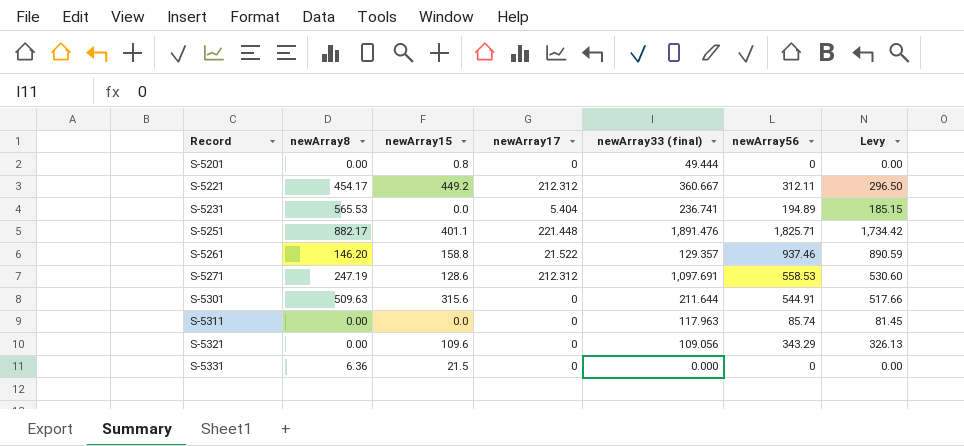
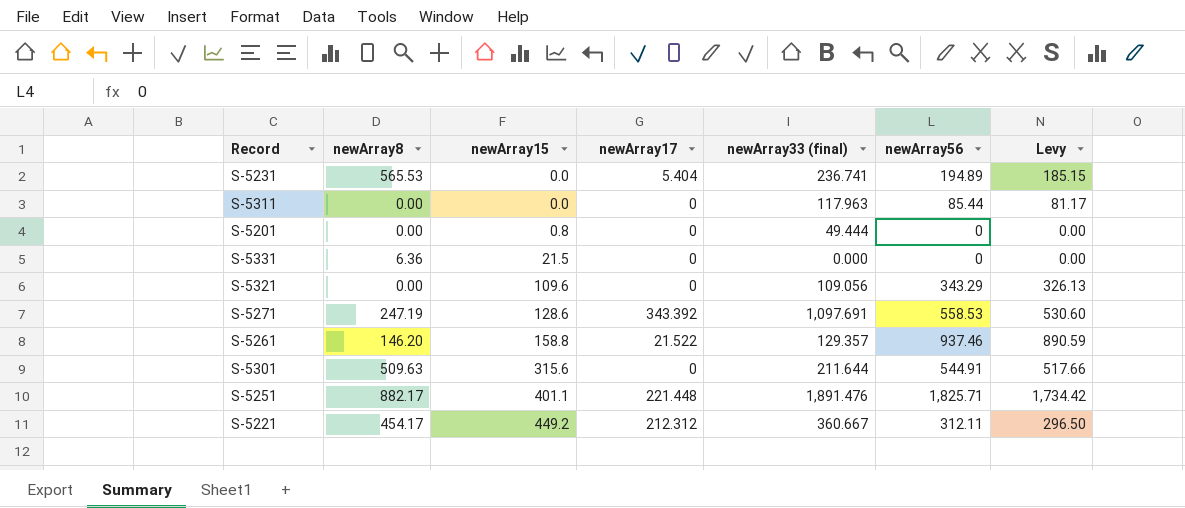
row order: Record ascending -> newArray15 ascending
S-5311 | newArray56: 85.74 -> 85.44
S-5311 | Levy: 81.45 -> 81.17
S-5271 | newArray17: 212.312 -> 343.392

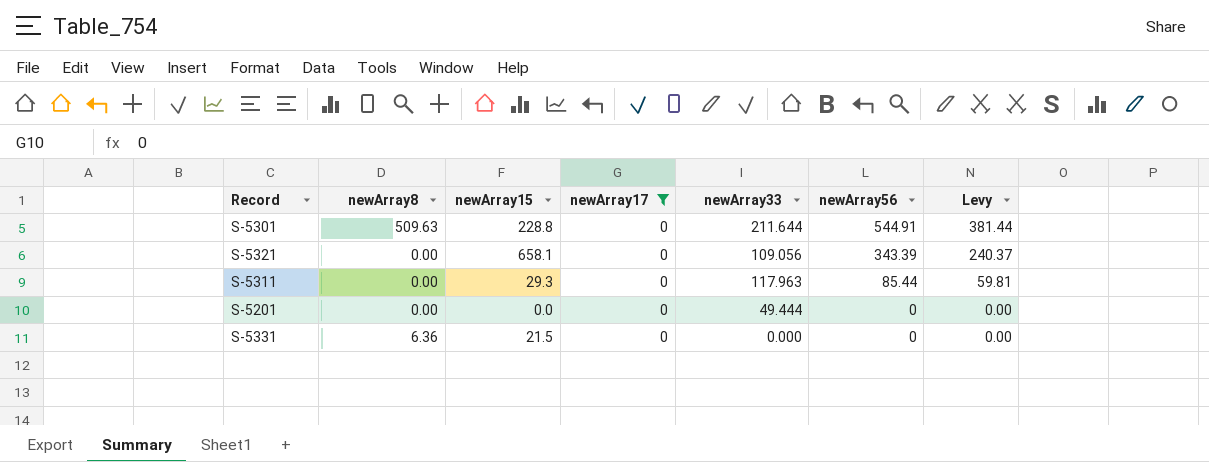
filter: none -> newArray17 = 0
row order: newArray15 ascending -> newArray56 descending
column name: newArray33 (final) -> newArray33
column Levy | formula: [newArray56] * 0.95 -> [newArray56] * 0.7
S-5301 | newArray15: 315.6 -> 228.8
S-5321 | newArray15: 109.6 -> 658.1
S-5321 | newArray56: 343.29 -> 343.39
S-5311 | newArray15: 0.0 -> 29.3
S-5201 | newArray15: 0.8 -> 0.0

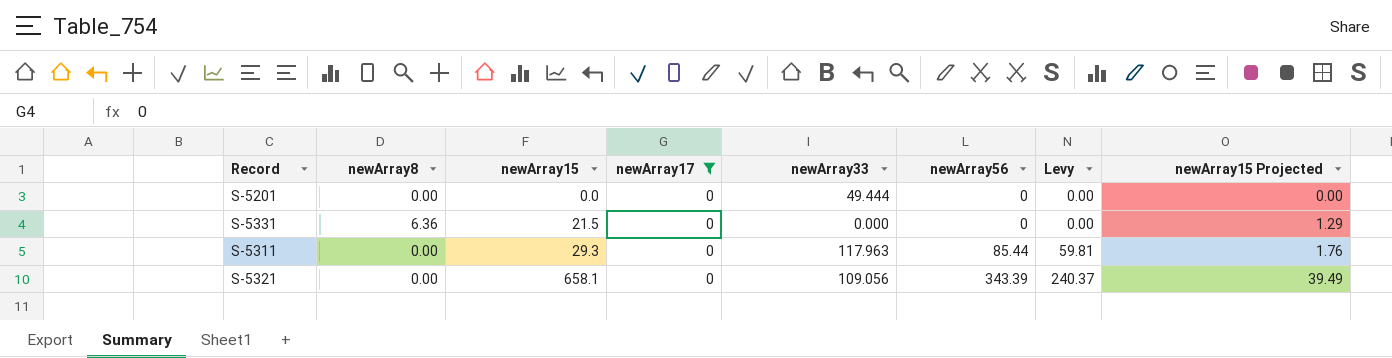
row order: newArray56 descending -> newArray15 ascending
column newArray15 Projected | formula: none -> [newArray15] * 0.06
row S-5301: 509.63 | 228.8 | 0 | 211.644 | 544.91 | 381.44 -> none

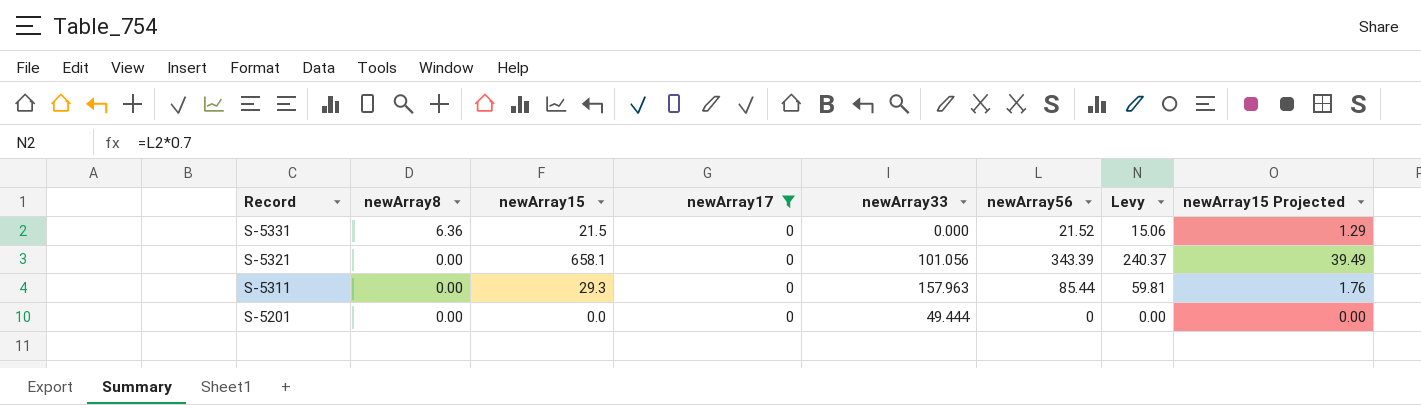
row order: newArray15 ascending -> Record descending
S-5331 | newArray56: 0 -> 21.52
S-5331 | Levy: 0.00 -> 15.06
S-5321 | newArray33: 109.056 -> 101.056
S-5311 | newArray33: 117.963 -> 157.963

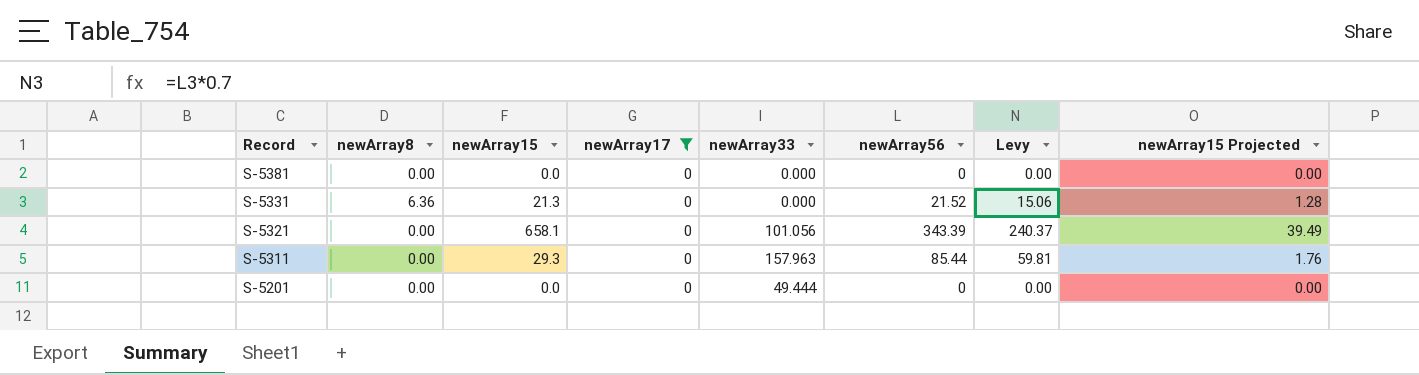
row S-5381: none -> 0.00 | 0.0 | 0 | 0.000 | 0 | 0.00 | 0.00
S-5331 | newArray15: 21.5 -> 21.3
S-5331 | newArray15 Projected: 1.29 -> 1.28

